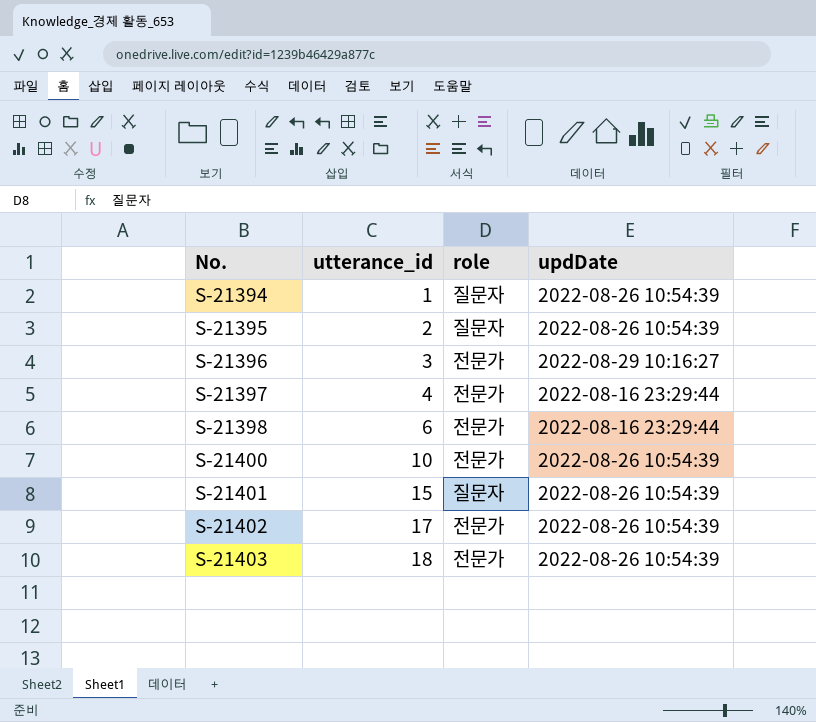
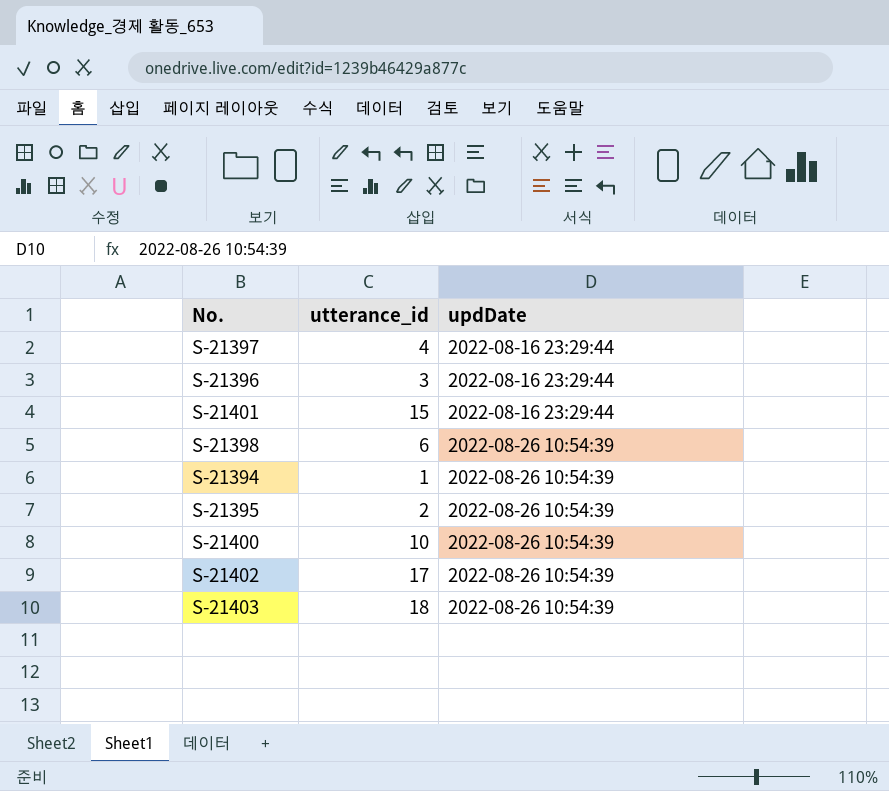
row order: No. ascending -> updDate ascending
column role | position: 3 -> none
S-21396 | updDate: 2022-08-29 10:16:27 -> 2022-08-16 23:29:44
S-21401 | updDate: 2022-08-26 10:54:39 -> 2022-08-16 23:29:44
S-21398 | updDate: 2022-08-16 23:29:44 -> 2022-08-26 10:54:39

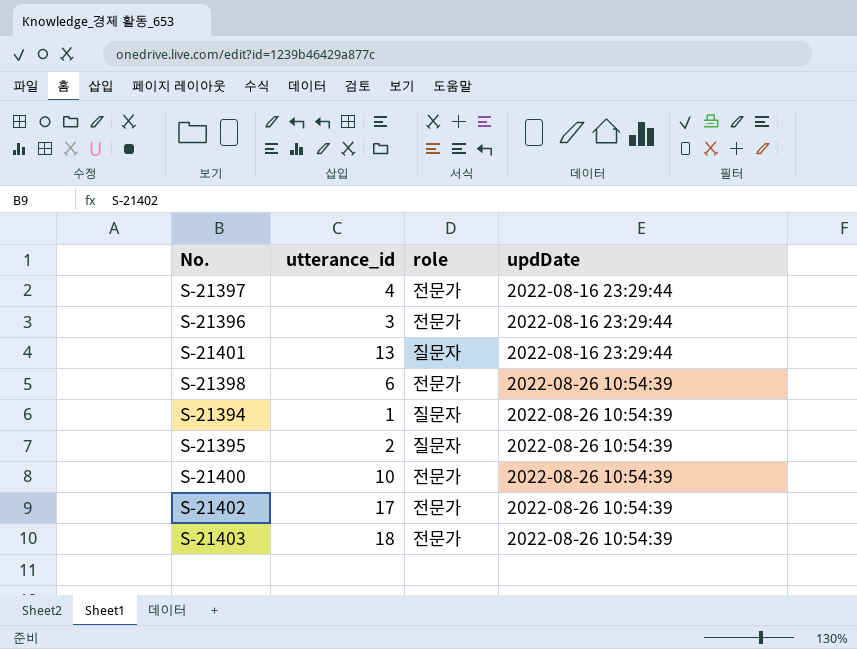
column role | position: none -> 3
S-21401 | utterance_id: 15 -> 13

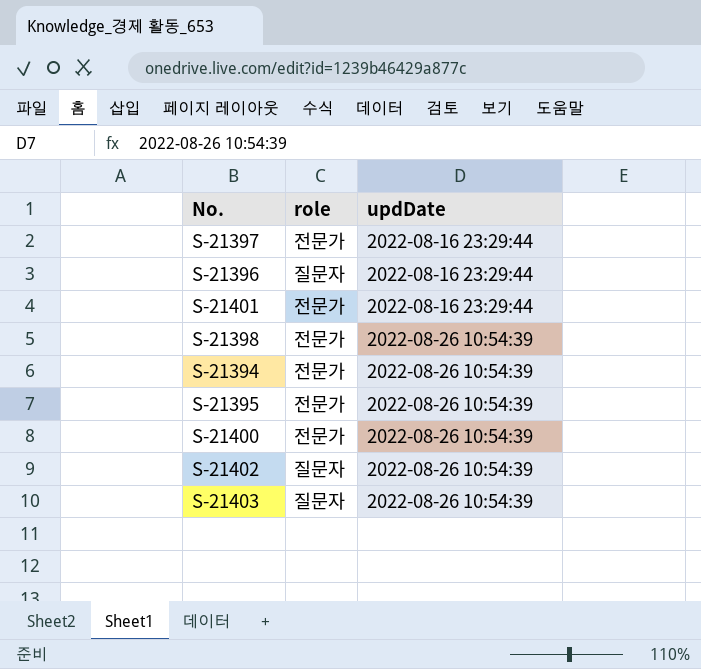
column utterance_id | position: 2 -> none
S-21396 | role: 전문가 -> 질문자
S-21401 | role: 질문자 -> 전문가
S-21394 | role: 질문자 -> 전문가
S-21395 | role: 질문자 -> 전문가
S-21402 | role: 전문가 -> 질문자
S-21403 | role: 전문가 -> 질문자

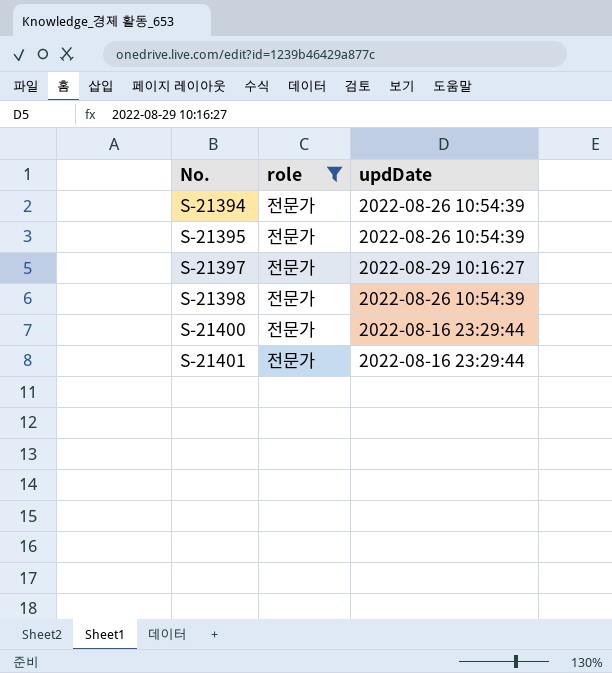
filter: none -> role = 전문가
row order: updDate ascending -> No. ascending
S-21397 | updDate: 2022-08-16 23:29:44 -> 2022-08-29 10:16:27
S-21400 | updDate: 2022-08-26 10:54:39 -> 2022-08-16 23:29:44

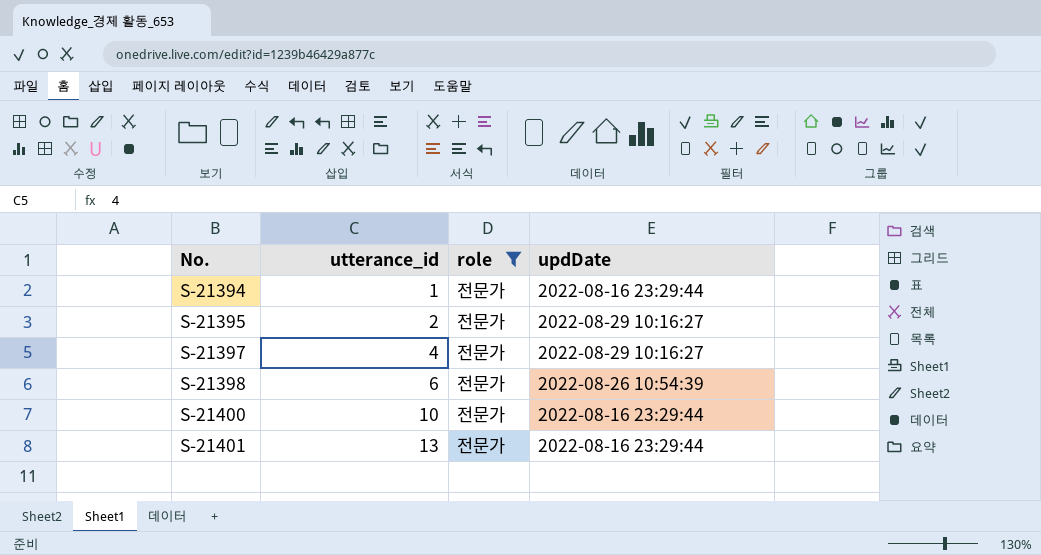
column utterance_id | position: none -> 2
S-21394 | updDate: 2022-08-26 10:54:39 -> 2022-08-16 23:29:44
S-21395 | updDate: 2022-08-26 10:54:39 -> 2022-08-29 10:16:27

